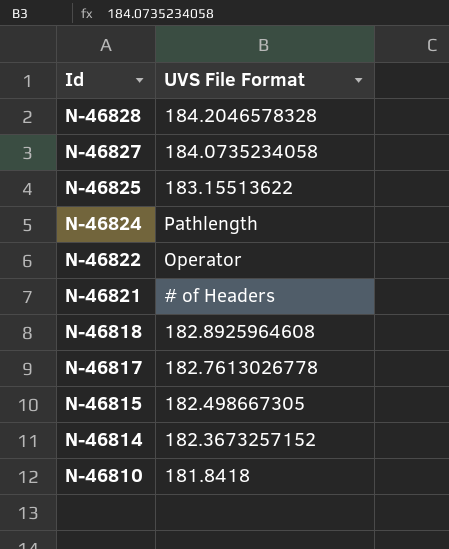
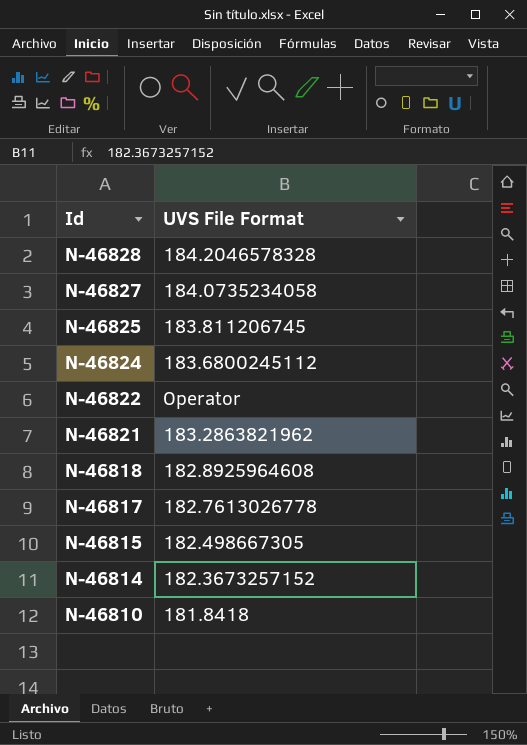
N-46825 | UVS File Format: 183.15513622 -> 183.811206745
N-46824 | UVS File Format: Pathlength -> 183.6800245112
N-46821 | UVS File Format: # of Headers -> 183.2863821962

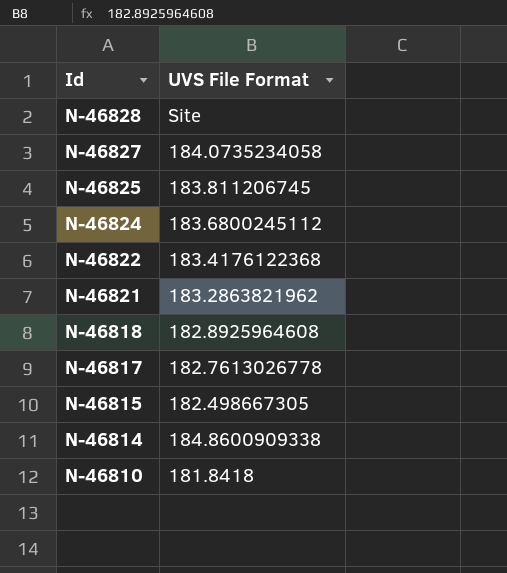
N-46828 | UVS File Format: 184.2046578328 -> Site
N-46822 | UVS File Format: Operator -> 183.4176122368
N-46814 | UVS File Format: 182.3673257152 -> 184.8600909338

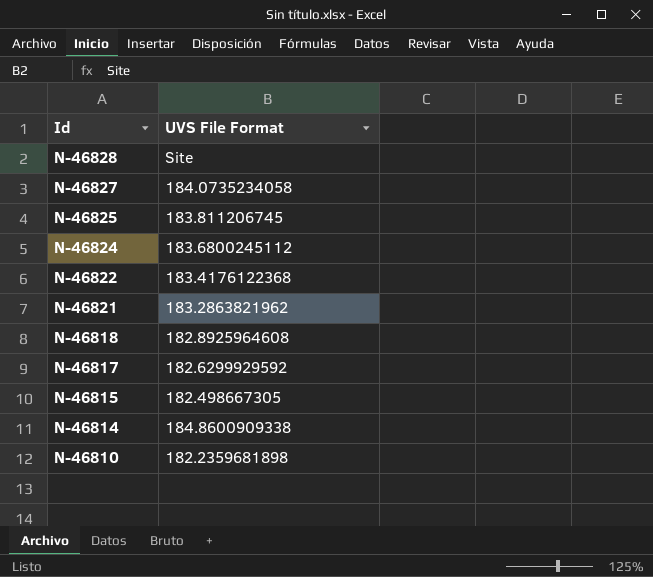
N-46817 | UVS File Format: 182.7613026778 -> 182.6299929592
N-46810 | UVS File Format: 181.8418 -> 182.2359681898

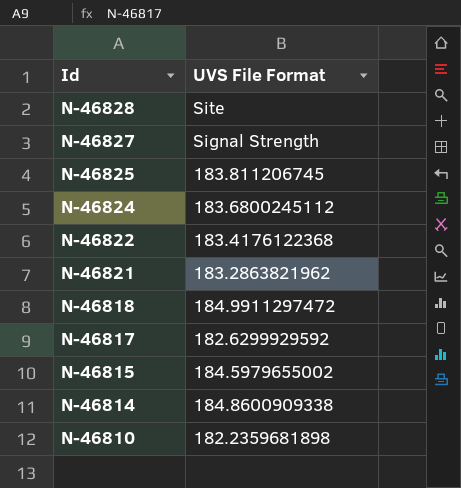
N-46827 | UVS File Format: 184.0735234058 -> Signal Strength
N-46818 | UVS File Format: 182.8925964608 -> 184.9911297472
N-46815 | UVS File Format: 182.498667305 -> 184.5979655002

